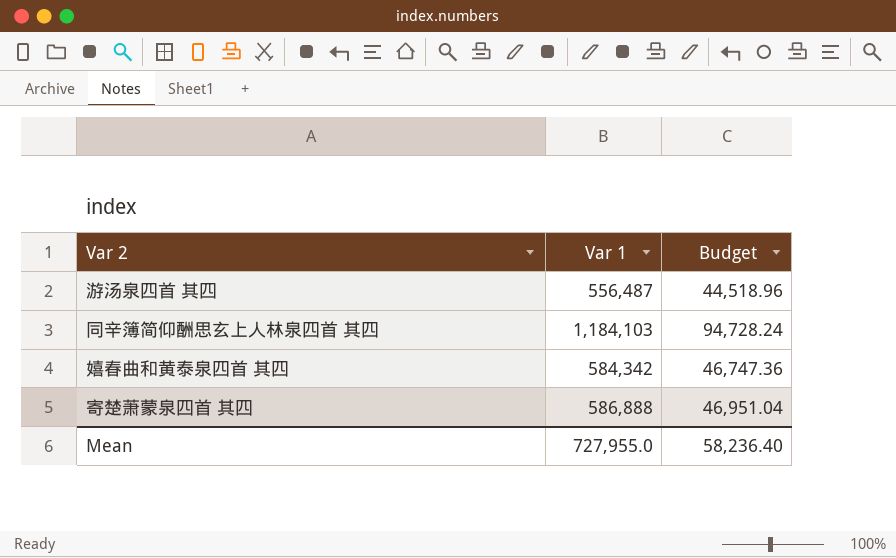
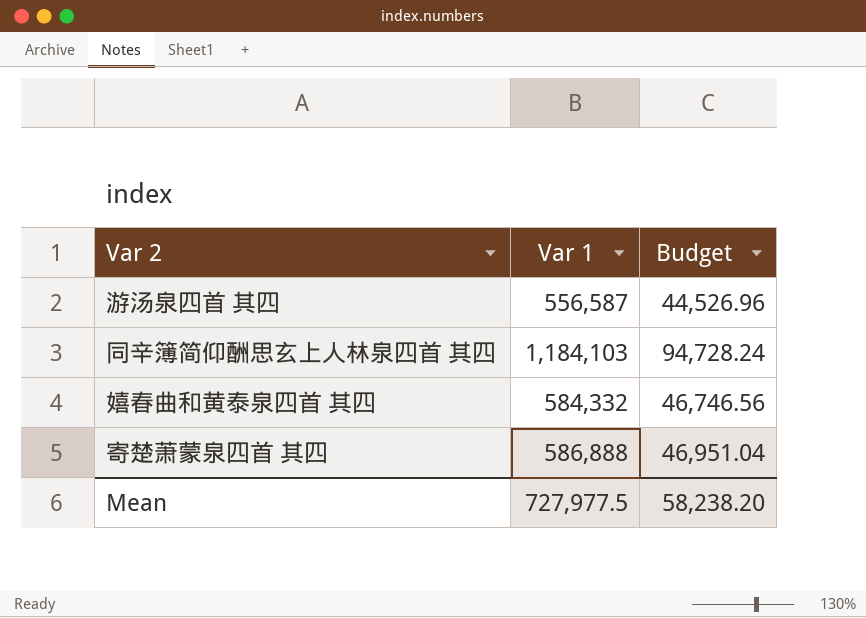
游汤泉四首 其四 | Var 1: 556,487 -> 556,587
游汤泉四首 其四 | Budget: 44,518.96 -> 44,526.96
嬉春曲和黄泰泉四首 其四 | Var 1: 584,342 -> 584,332
嬉春曲和黄泰泉四首 其四 | Budget: 46,747.36 -> 46,746.56
Mean | Var 1: 727,955.0 -> 727,977.5
Mean | Budget: 58,236.40 -> 58,238.20

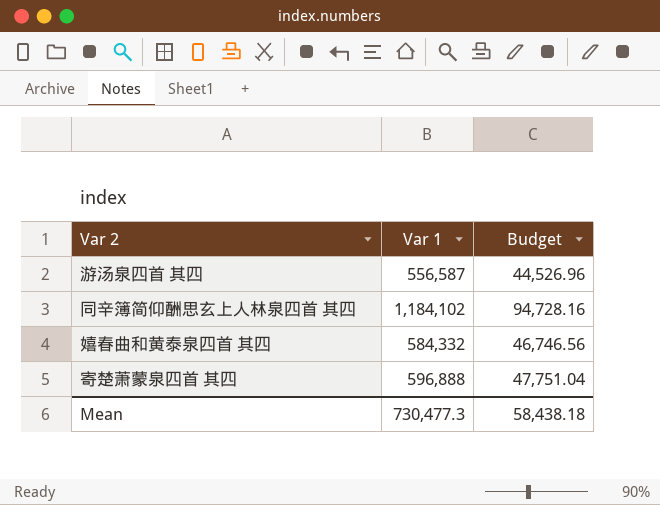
同辛簿简仰酬思玄上人林泉四首 其四 | Var 1: 1,184,103 -> 1,184,102
同辛簿简仰酬思玄上人林泉四首 其四 | Budget: 94,728.24 -> 94,728.16
寄楚萧蒙泉四首 其四 | Var 1: 586,888 -> 596,888
寄楚萧蒙泉四首 其四 | Budget: 46,951.04 -> 47,751.04
Mean | Var 1: 727,977.5 -> 730,477.3
Mean | Budget: 58,238.20 -> 58,438.18

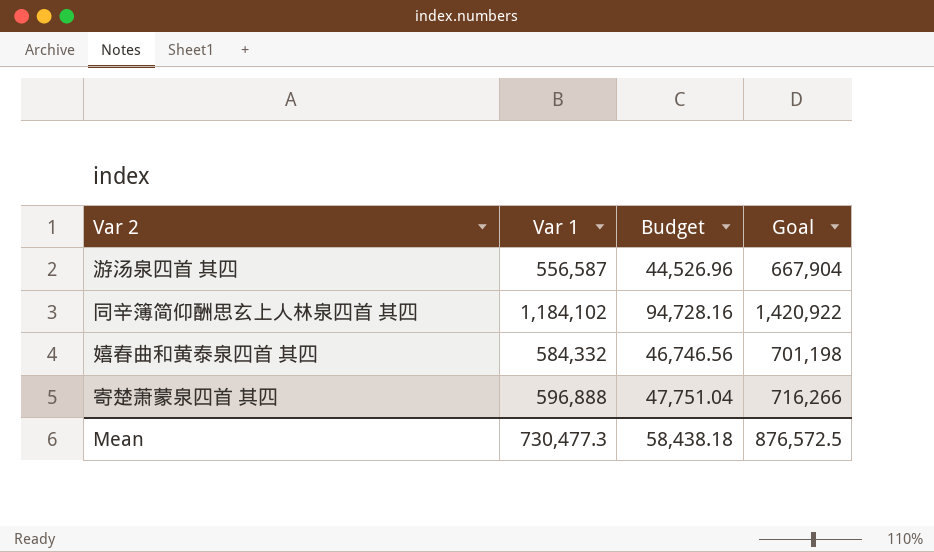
column Goal | formula: none -> [Var 1] * 1.2

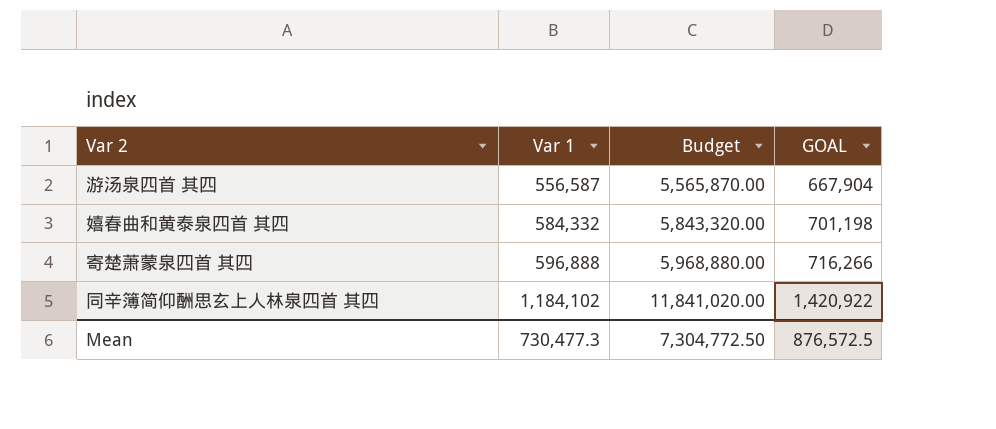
row order: none -> Var 1 ascending
column Budget | formula: [Var 1] * 0.08 -> [Var 1] * 10
column name: Goal -> GOAL
Mean | Budget: 58,438.18 -> 7,304,772.50

